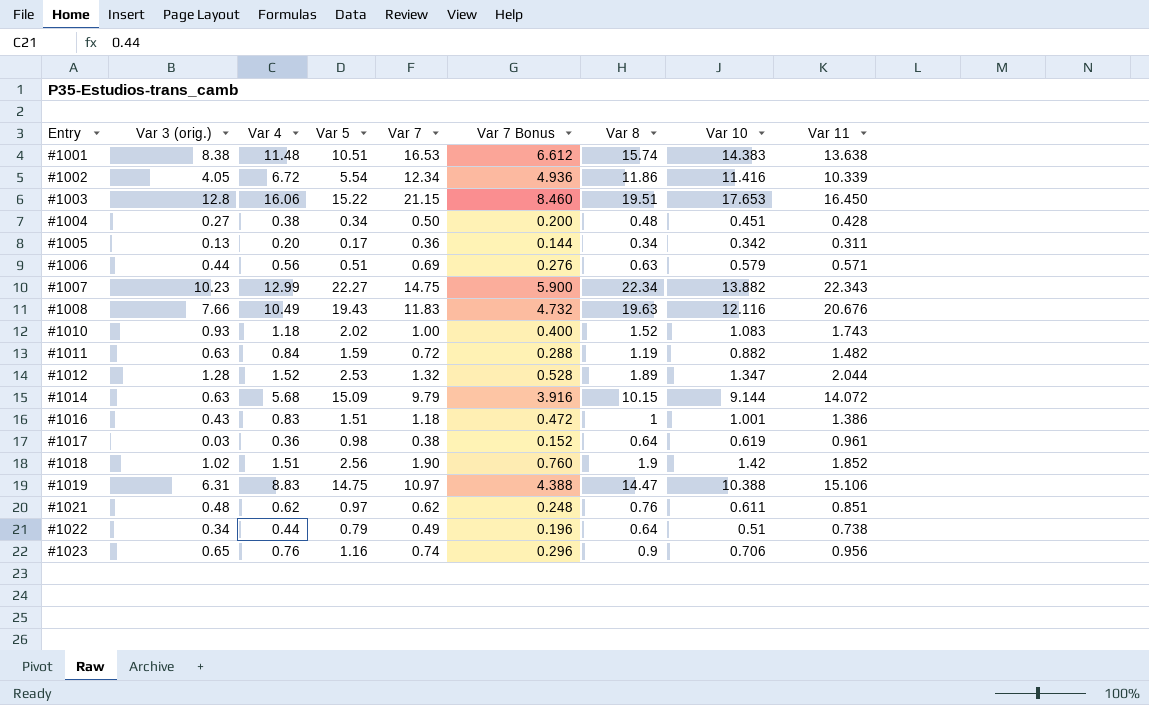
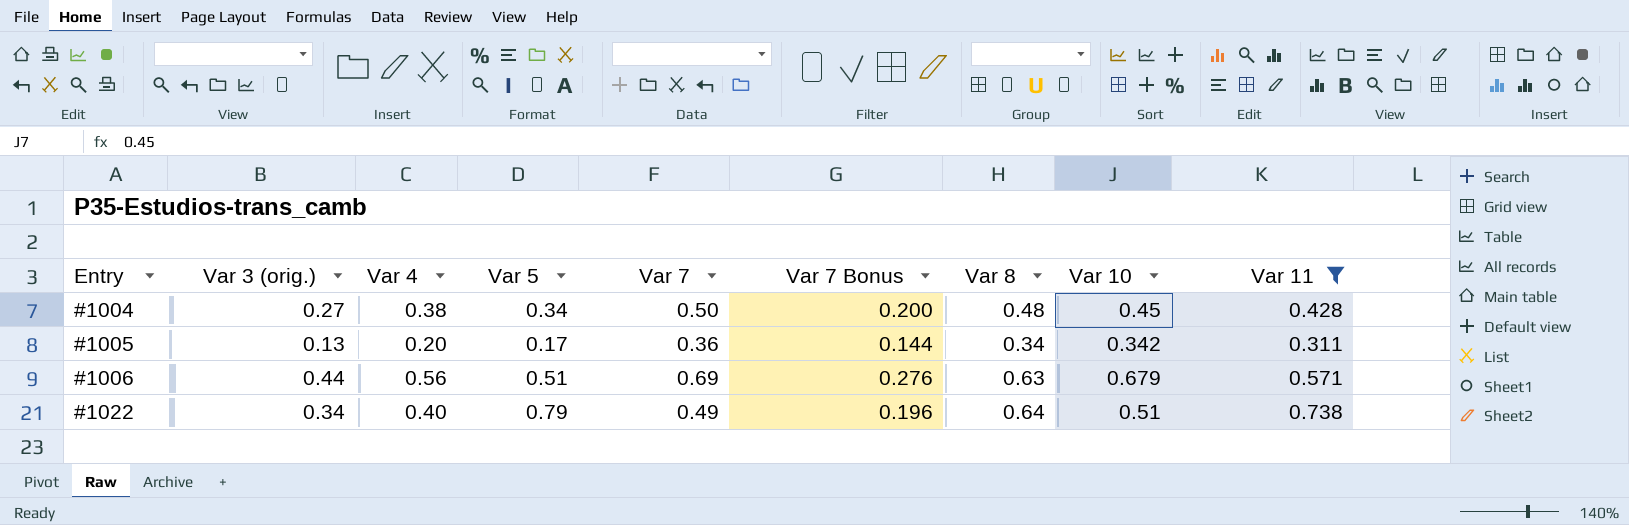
filter: none -> Var 11 <= 0.738
#1004 | Var 10: 0.451 -> 0.45
#1006 | Var 10: 0.579 -> 0.679
#1022 | Var 4: 0.44 -> 0.40

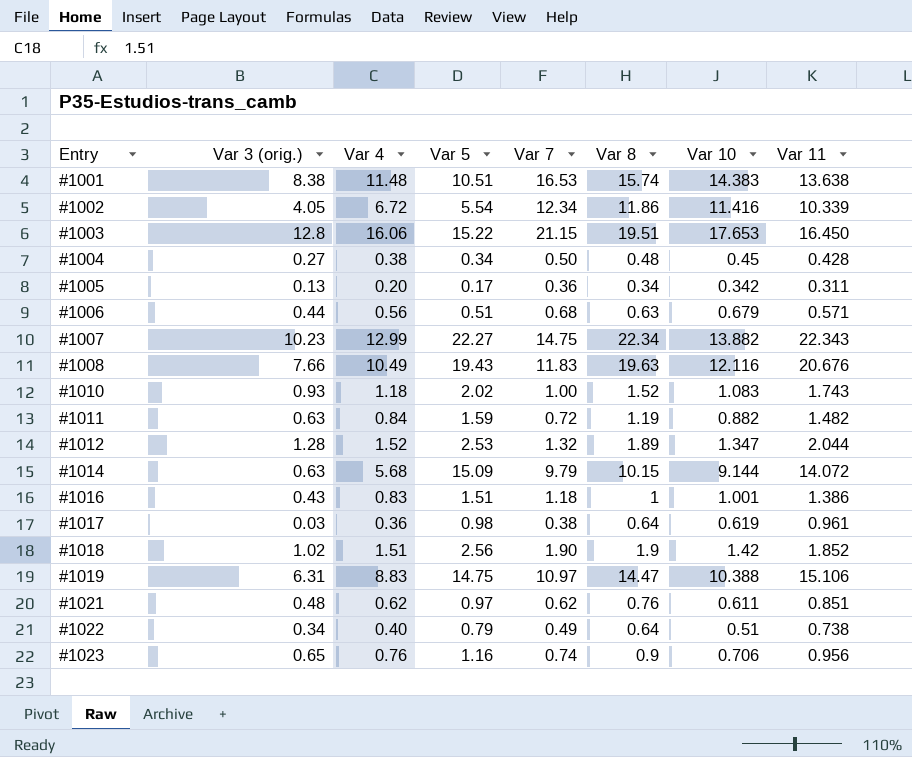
filter: Var 11 <= 0.738 -> none
column Var 7 Bonus | formula: [Var 7] * 0.4 -> none
#1006 | Var 7: 0.69 -> 0.68

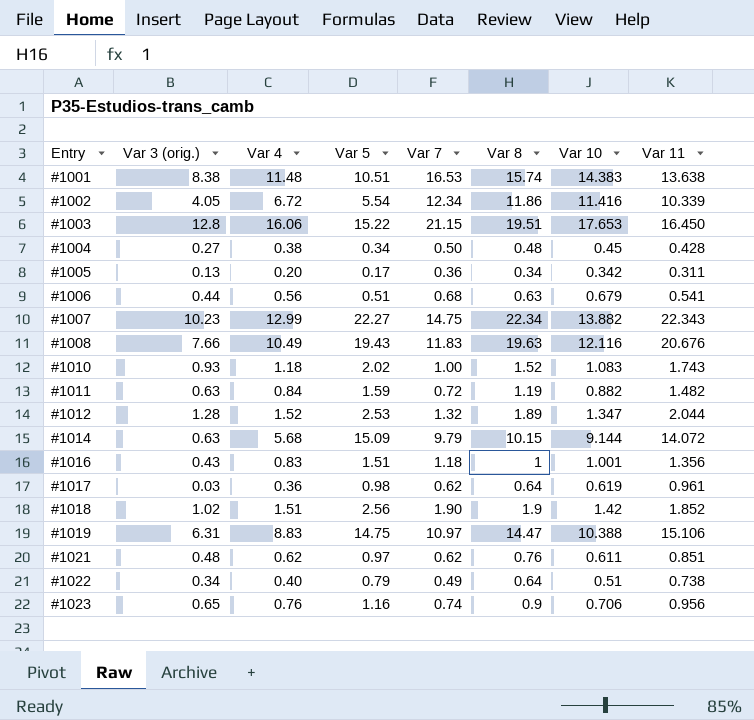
#1006 | Var 11: 0.571 -> 0.541
#1016 | Var 11: 1.386 -> 1.356
#1017 | Var 7: 0.38 -> 0.62

